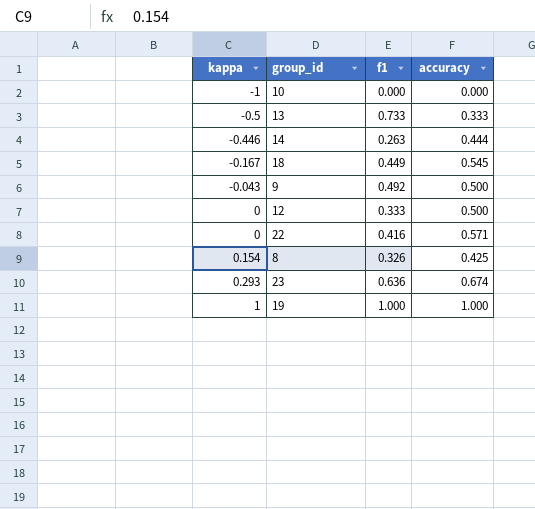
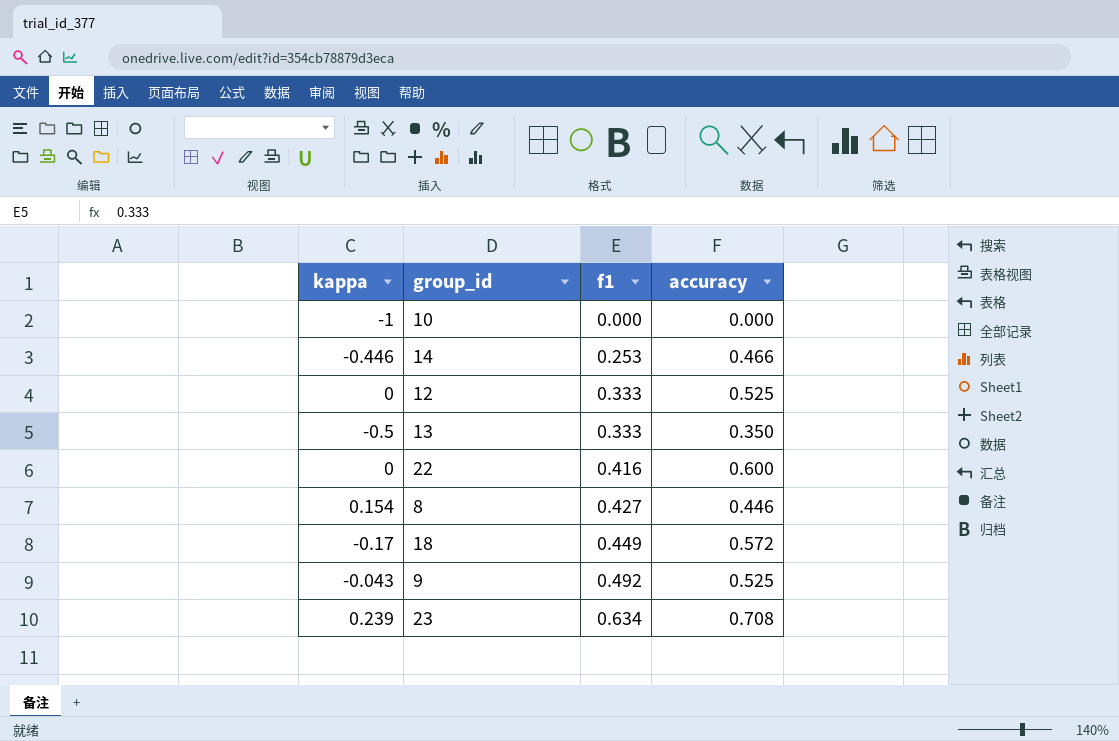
row order: kappa ascending -> f1 ascending
row 19: 1 | 1.000 | 1.000 -> none
14 | f1: 0.263 -> 0.253
14 | accuracy: 0.444 -> 0.466
12 | accuracy: 0.500 -> 0.525
13 | f1: 0.733 -> 0.333
13 | accuracy: 0.333 -> 0.350
22 | accuracy: 0.571 -> 0.600
8 | f1: 0.326 -> 0.427
8 | accuracy: 0.425 -> 0.446
18 | kappa: -0.167 -> -0.17
18 | accuracy: 0.545 -> 0.572
9 | accuracy: 0.500 -> 0.525
23 | kappa: 0.293 -> 0.239
23 | f1: 0.636 -> 0.634
23 | accuracy: 0.674 -> 0.708

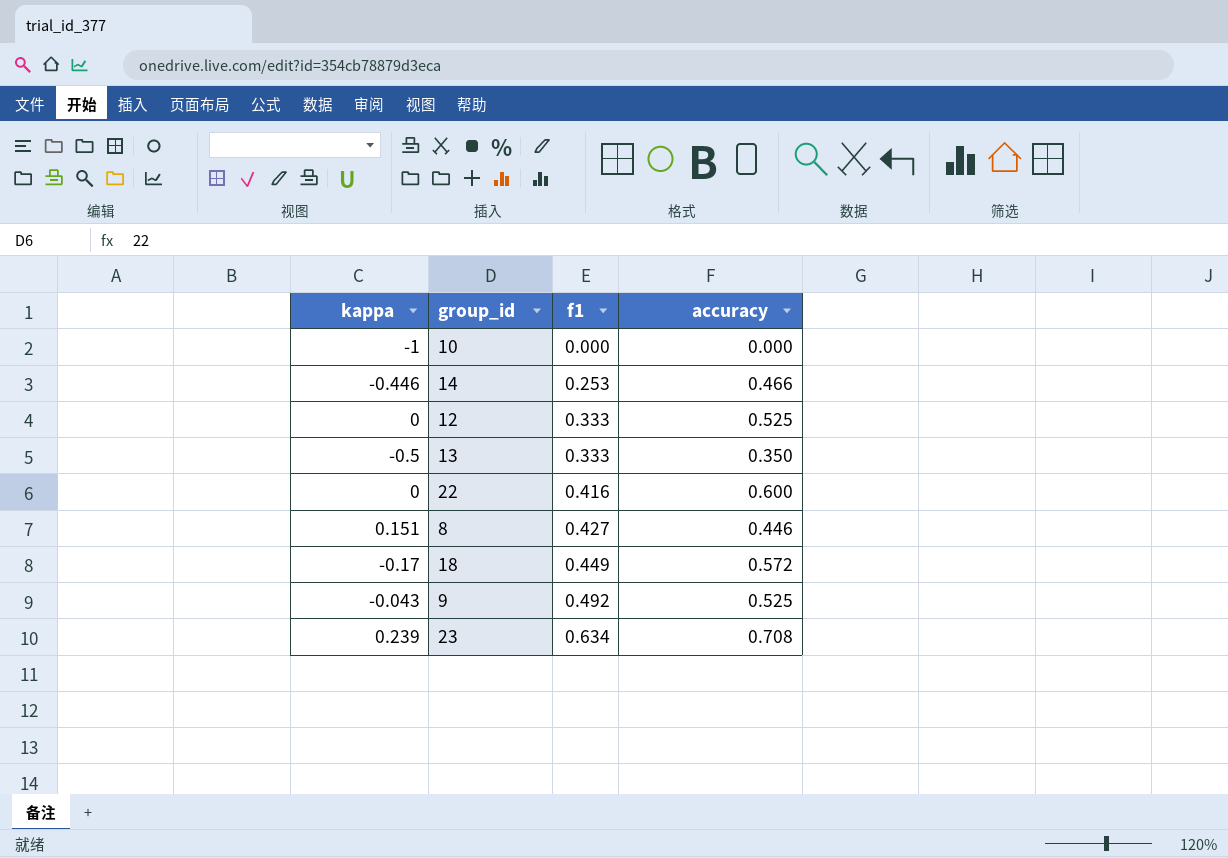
8 | kappa: 0.154 -> 0.151

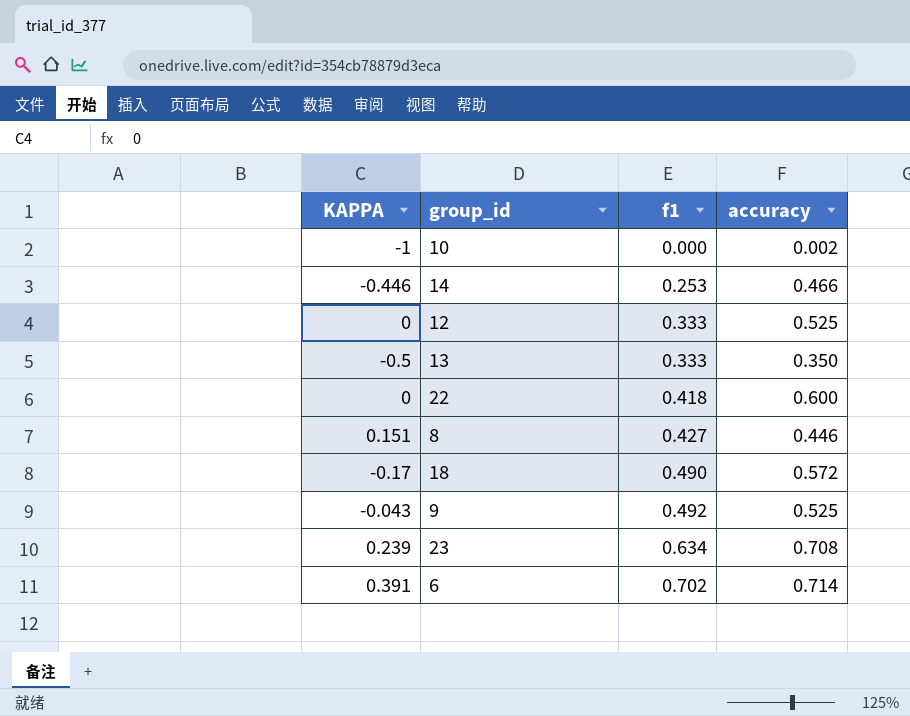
column name: kappa -> KAPPA
10 | accuracy: 0.000 -> 0.002
22 | f1: 0.416 -> 0.418
18 | f1: 0.449 -> 0.490
row 6: none -> 0.391 | 0.702 | 0.714

